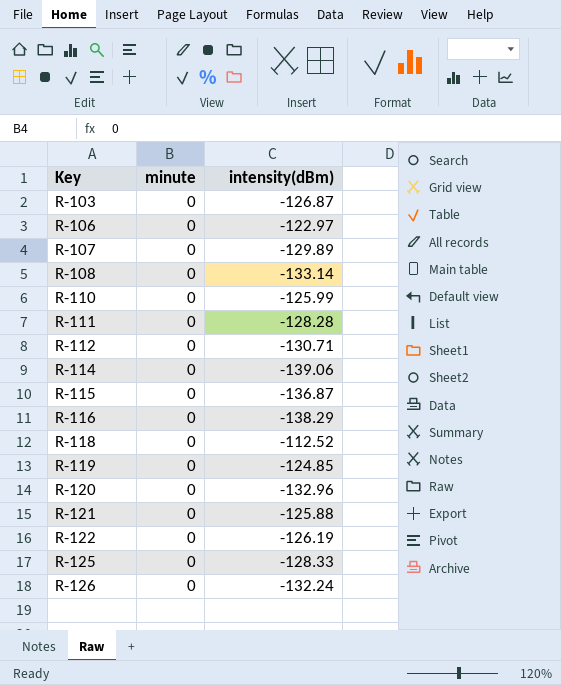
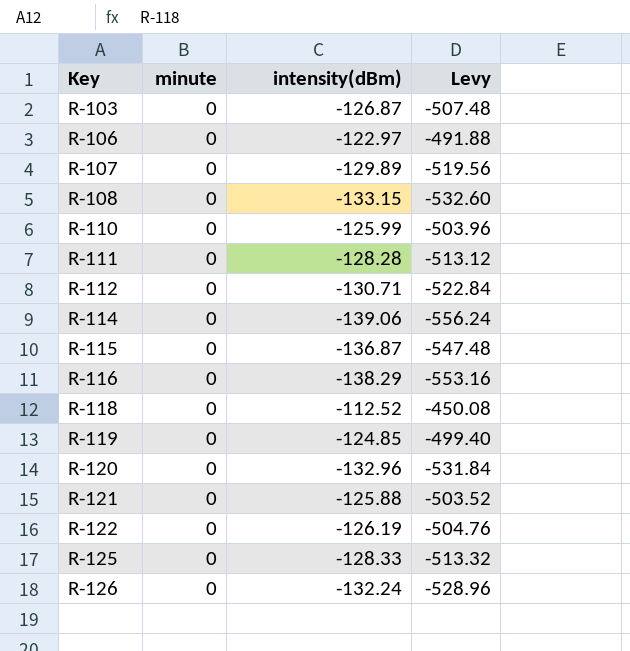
column Levy | formula: none -> [intensity(dBm)] * 4
R-108 | intensity(dBm): -133.14 -> -133.15

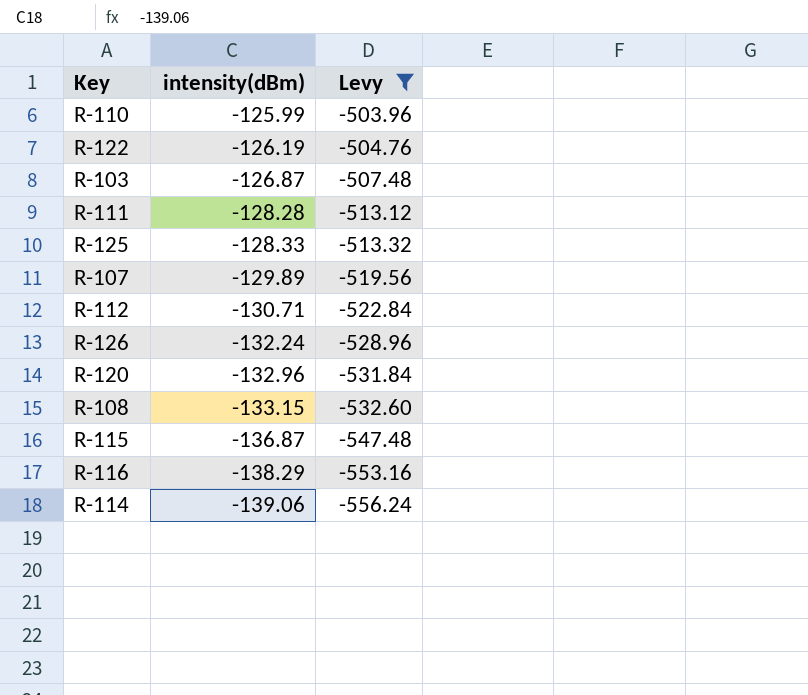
filter: none -> Levy <= -503.96
row order: Key ascending -> intensity(dBm) descending
column minute | position: 2 -> none

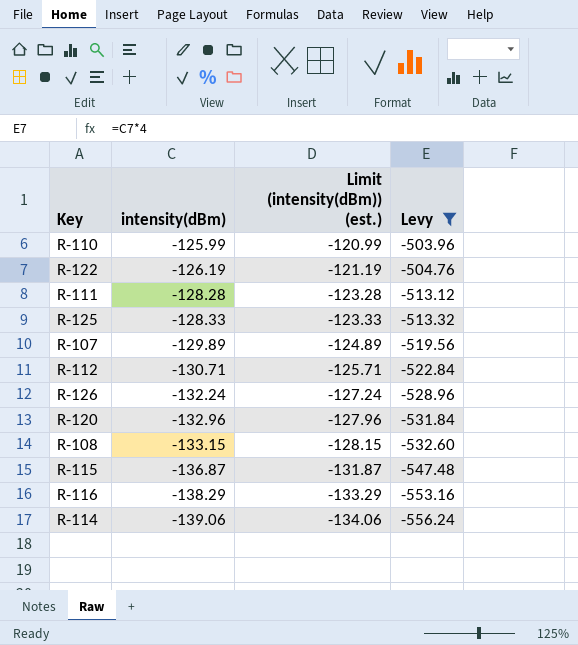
column Limit (intensity(dBm)) (est.) | formula: none -> [intensity(dBm)] + 5
row R-103: -126.87 | -507.48 -> none

